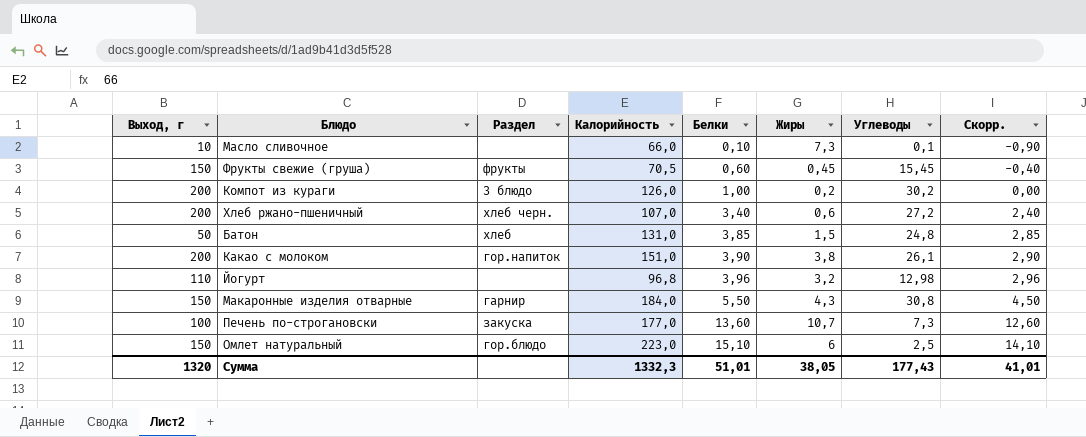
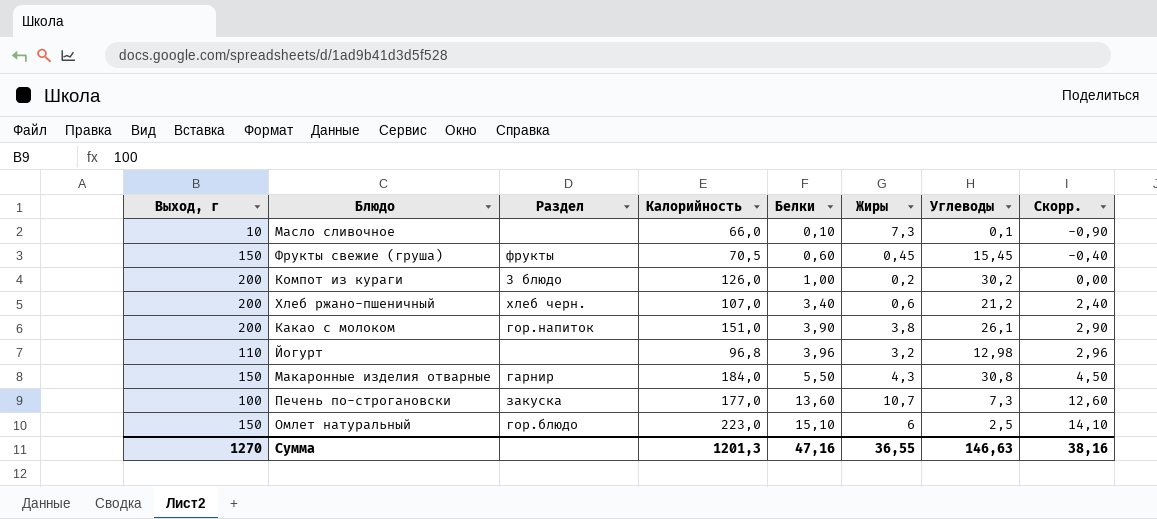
row Батон: 50 | хлеб | 131,0 | 3,85 | 1,5 | 24,8 | 2,85 -> none
Хлеб ржано-пшеничный | Углеводы: 27,2 -> 21,2
Сумма | Выход, г: 1320 -> 1270
Сумма | Калорийность: 1332,3 -> 1201,3
Сумма | Белки: 51,01 -> 47,16
Сумма | Жиры: 38,05 -> 36,55
Сумма | Углеводы: 177,43 -> 146,63
Сумма | Скорр.: 41,01 -> 38,16

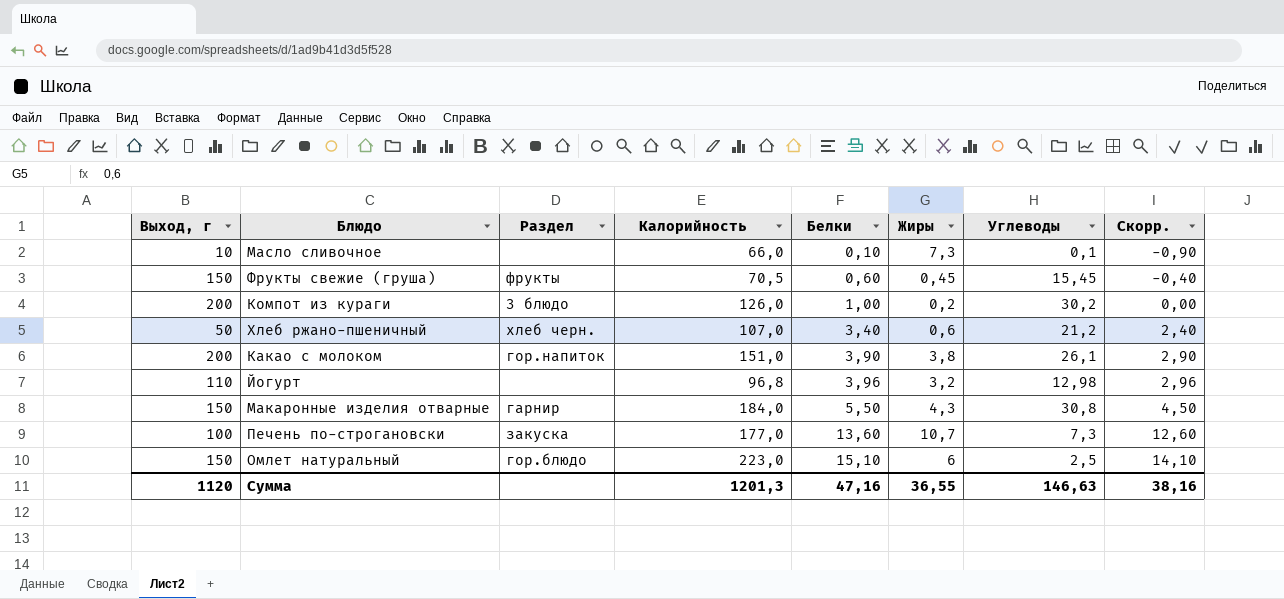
Хлеб ржано-пшеничный | Выход, г: 200 -> 50
Сумма | Выход, г: 1270 -> 1120

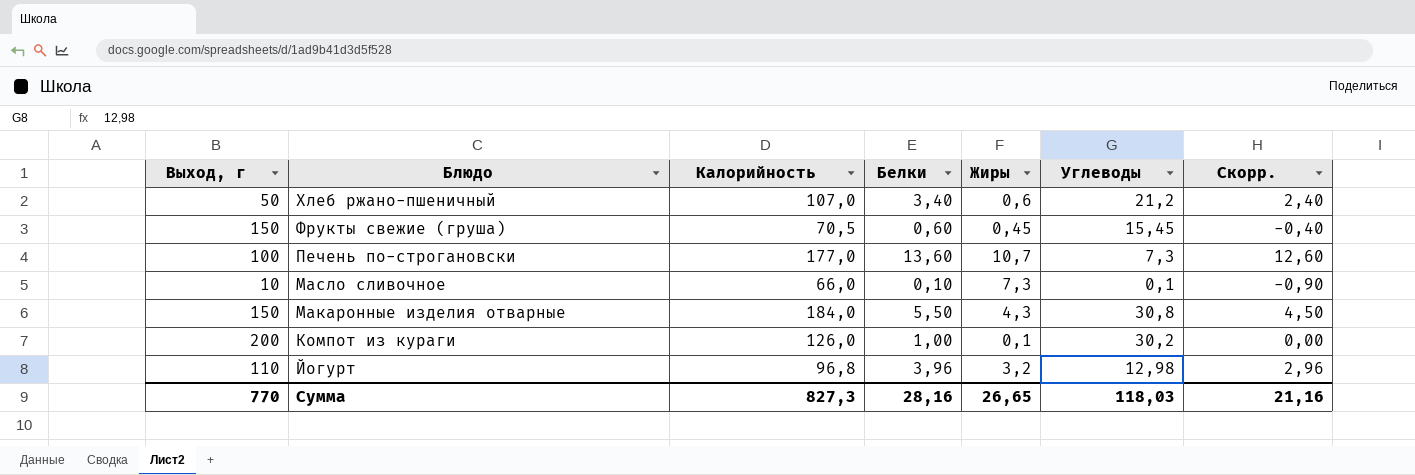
row order: Белки ascending -> Блюдо descending
column Раздел | position: 3 -> none
row Какао с молоком: 200 | гор.напиток | 151,0 | 3,90 | 3,8 | 26,1 | 2,90 -> none
row Омлет натуральный: 150 | гор.блюдо | 223,0 | 15,10 | 6 | 2,5 | 14,10 -> none
Компот из кураги | Жиры: 0,2 -> 0,1
Сумма | Выход, г: 1120 -> 770
Сумма | Калорийность: 1201,3 -> 827,3
Сумма | Белки: 47,16 -> 28,16
Сумма | Жиры: 36,55 -> 26,65
Сумма | Углеводы: 146,63 -> 118,03
Сумма | Скорр.: 38,16 -> 21,16

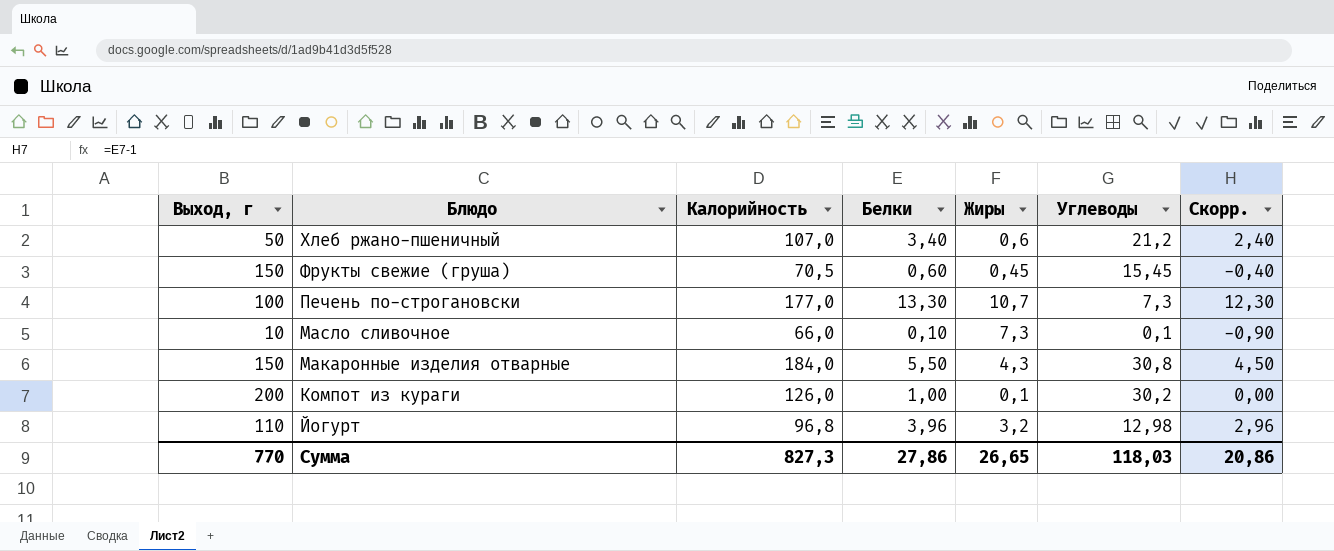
Печень по-строгановски | Белки: 13,60 -> 13,30
Печень по-строгановски | Скорр.: 12,60 -> 12,30
Сумма | Белки: 28,16 -> 27,86
Сумма | Скорр.: 21,16 -> 20,86

